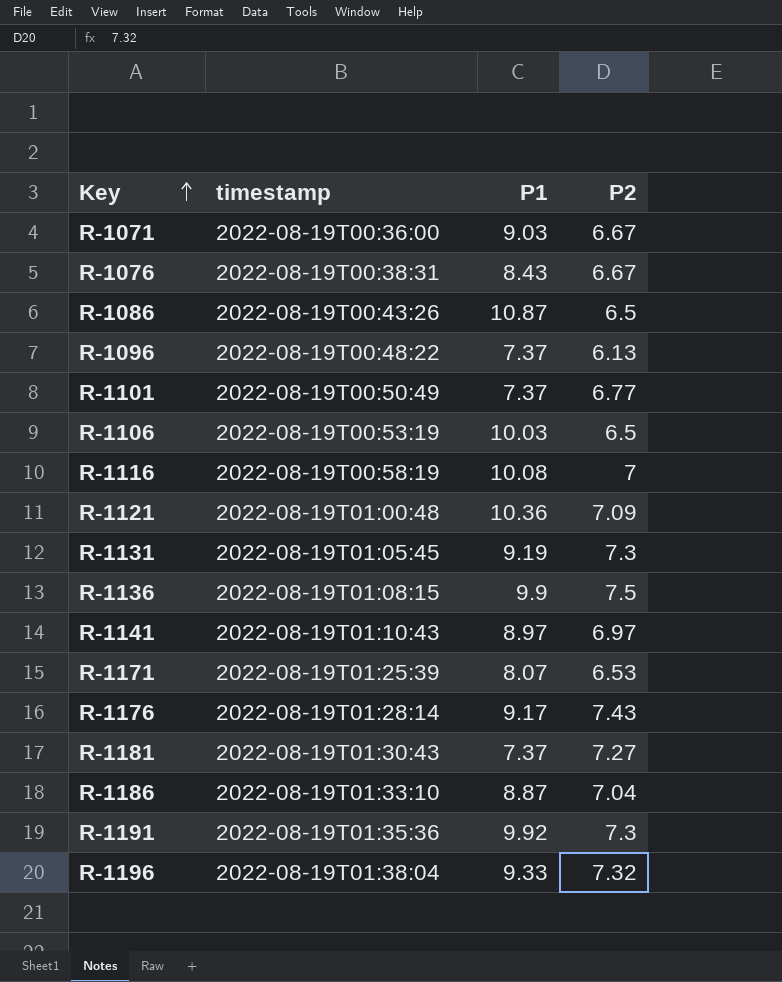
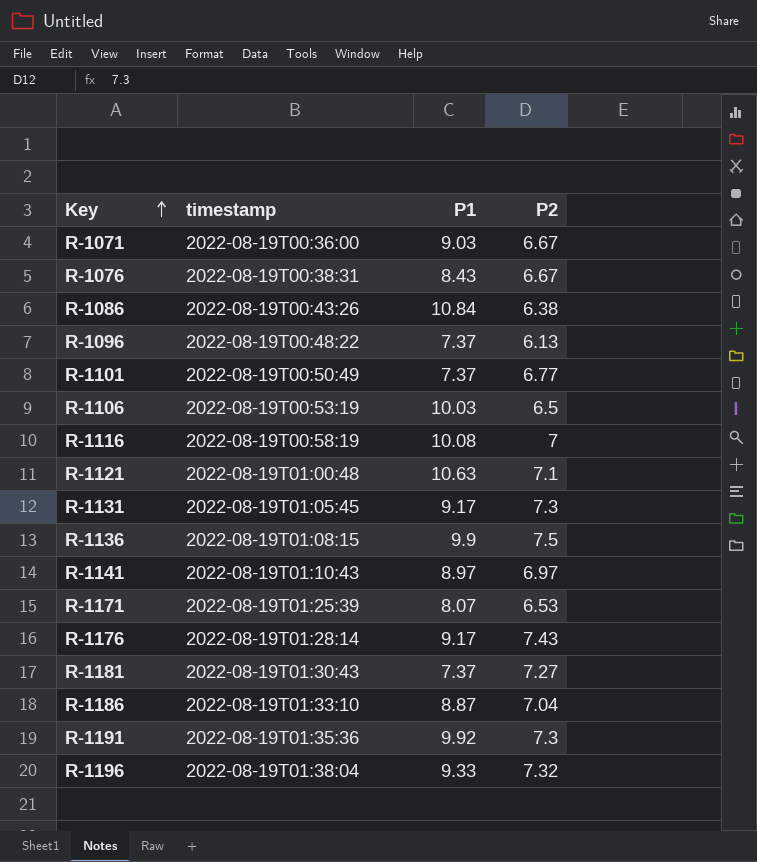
R-1086 | P1: 10.87 -> 10.84
R-1086 | P2: 6.5 -> 6.38
R-1121 | P1: 10.36 -> 10.63
R-1121 | P2: 7.09 -> 7.1
R-1131 | P1: 9.19 -> 9.17

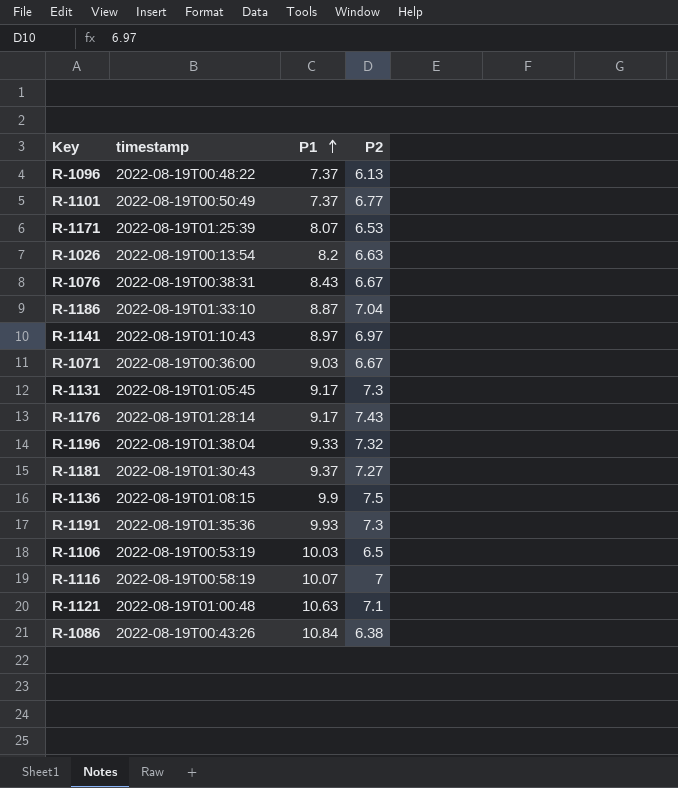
row order: Key ascending -> P1 ascending
row R-1026: none -> 2022-08-19T00:13:54 | 8.2 | 6.63
R-1181 | P1: 7.37 -> 9.37
R-1191 | P1: 9.92 -> 9.93
R-1116 | P1: 10.08 -> 10.07

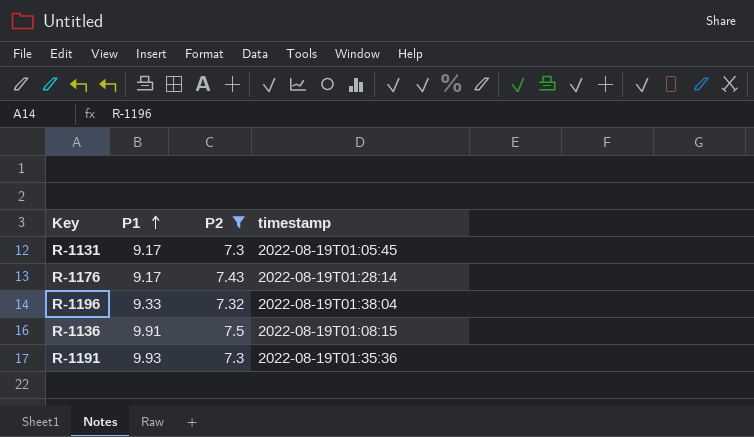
filter: none -> P2 >= 7.3
column timestamp | position: 2 -> 4
R-1136 | P1: 9.9 -> 9.91

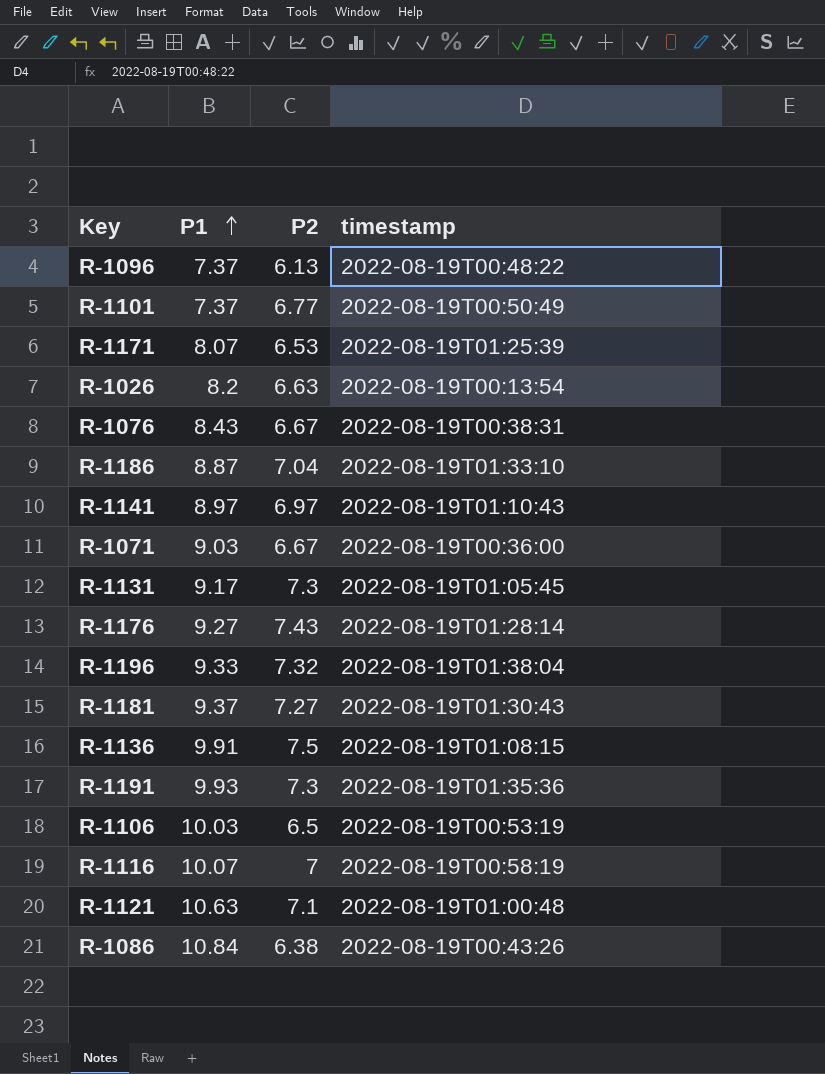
filter: P2 >= 7.3 -> none
R-1176 | P1: 9.17 -> 9.27

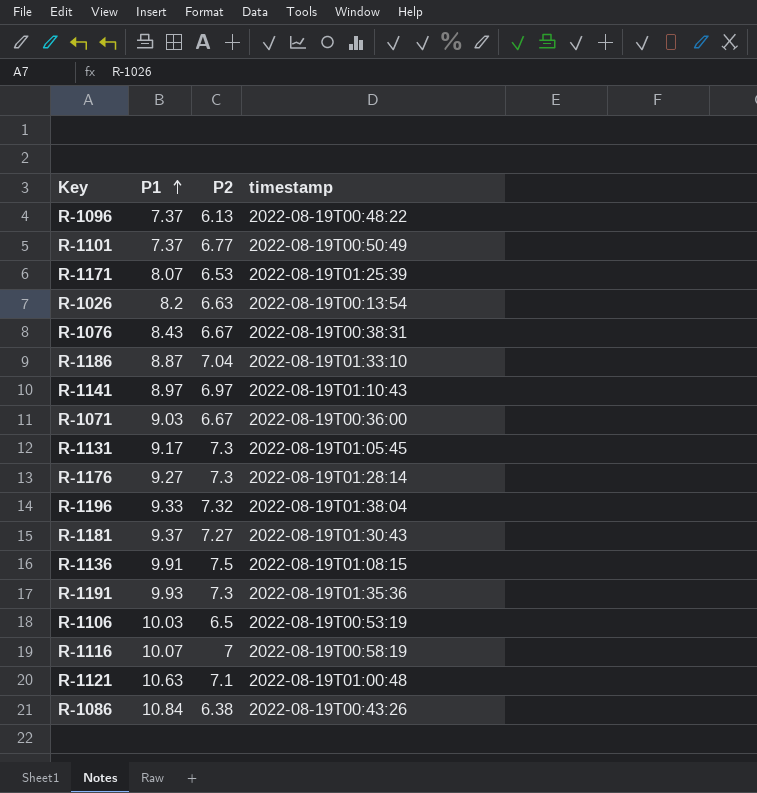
R-1176 | P2: 7.43 -> 7.3

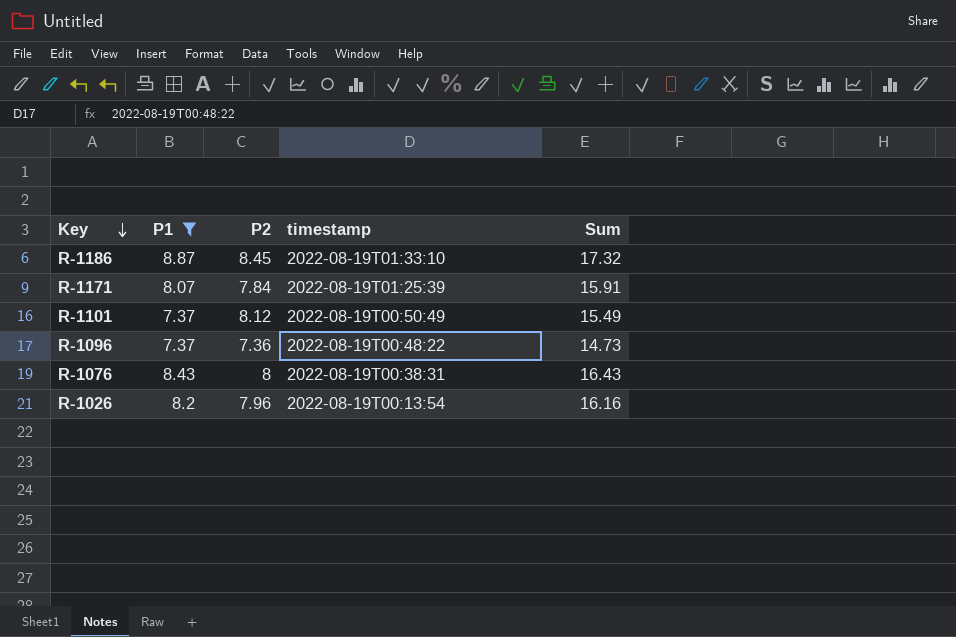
filter: none -> P1 <= 8.87
row order: P1 ascending -> Key descending
column Sum | formula: none -> [P1] + [P2]
R-1186 | P2: 7.04 -> 8.45
R-1171 | P2: 6.53 -> 7.84
R-1101 | P2: 6.77 -> 8.12
R-1096 | P2: 6.13 -> 7.36
R-1076 | P2: 6.67 -> 8
R-1026 | P2: 6.63 -> 7.96

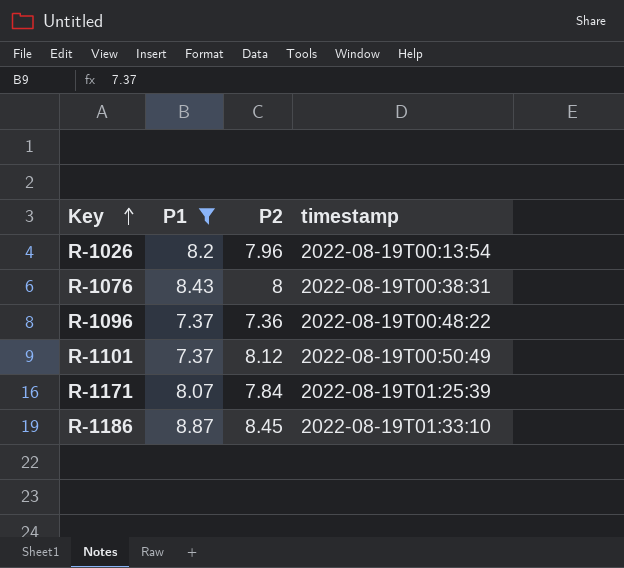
row order: Key descending -> Key ascending
column Sum | formula: [P1] + [P2] -> none

